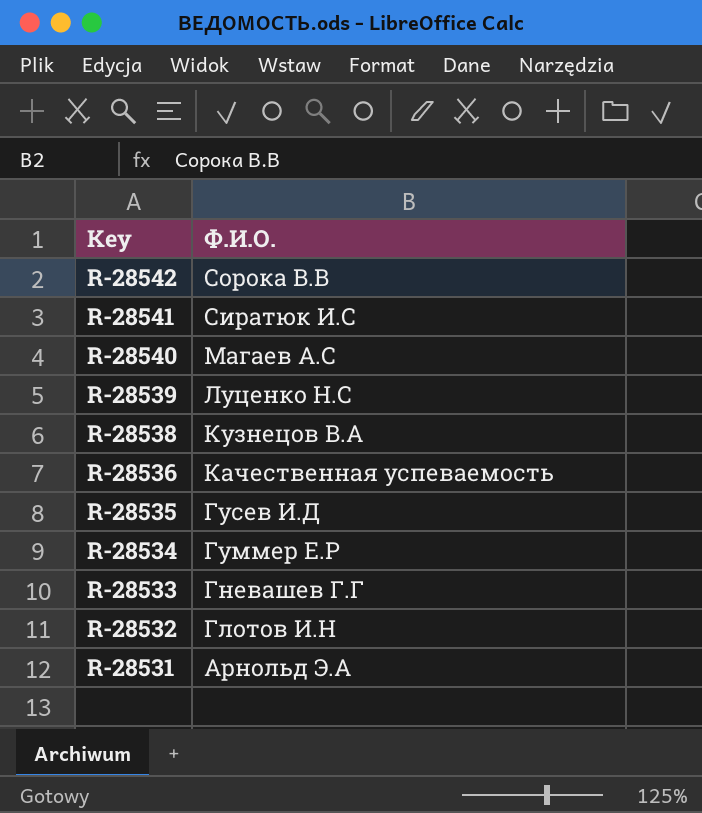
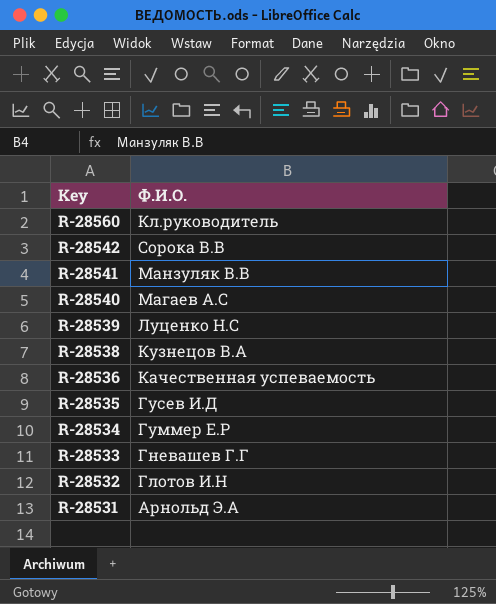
row R-28560: none -> Кл.руководитель
R-28541 | Ф.И.О.: Сиратюк И.С -> Манзуляк В.В

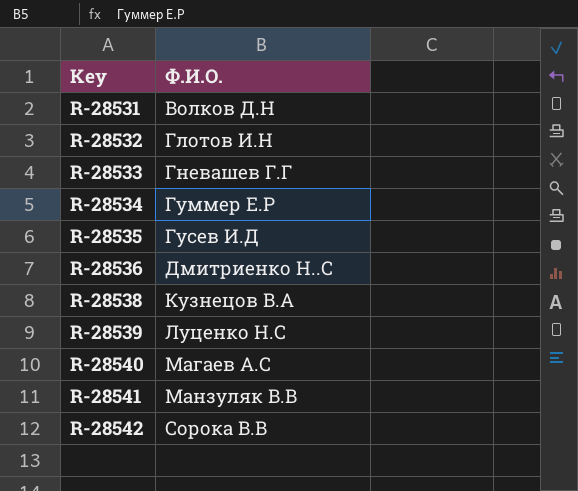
row order: Key descending -> Key ascending
row R-28560: Кл.руководитель -> none
R-28531 | Ф.И.О.: Арнольд Э.А -> Волков Д.Н
R-28536 | Ф.И.О.: Качественная успеваемость -> Дмитриенко Н..С

